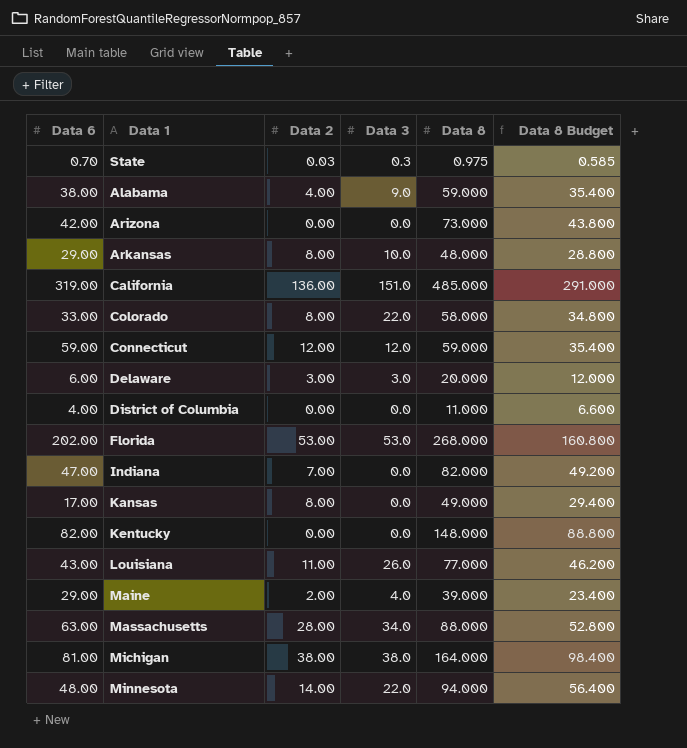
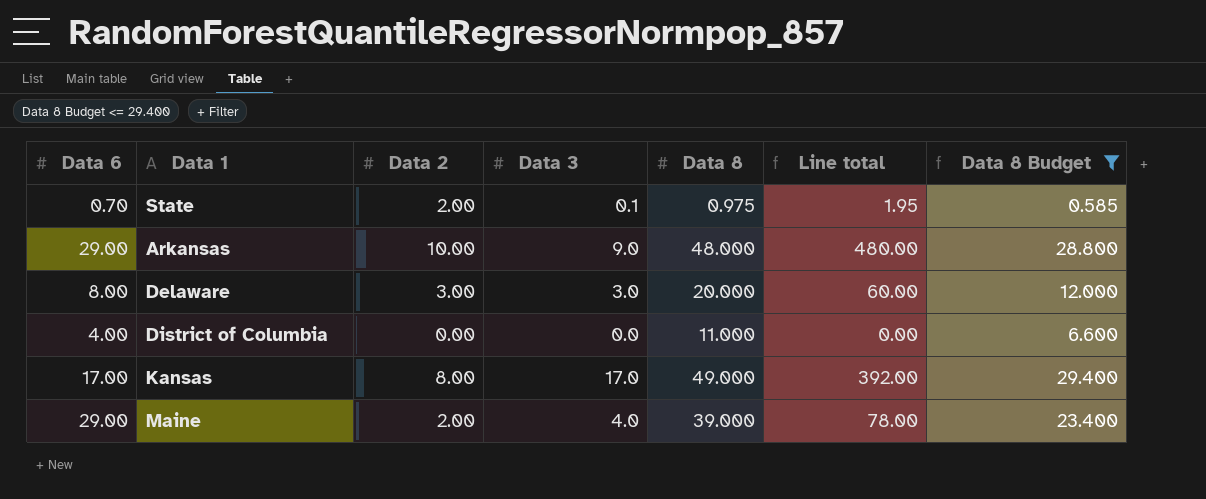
filter: none -> Data 8 Budget <= 29.400
column Line total | formula: none -> [Data 2] * [Data 8]
State | Data 2: 0.03 -> 2.00
State | Data 3: 0.3 -> 0.1
Arkansas | Data 2: 8.00 -> 10.00
Arkansas | Data 3: 10.0 -> 9.0
Delaware | Data 6: 6.00 -> 8.00
Kansas | Data 3: 0.0 -> 17.0

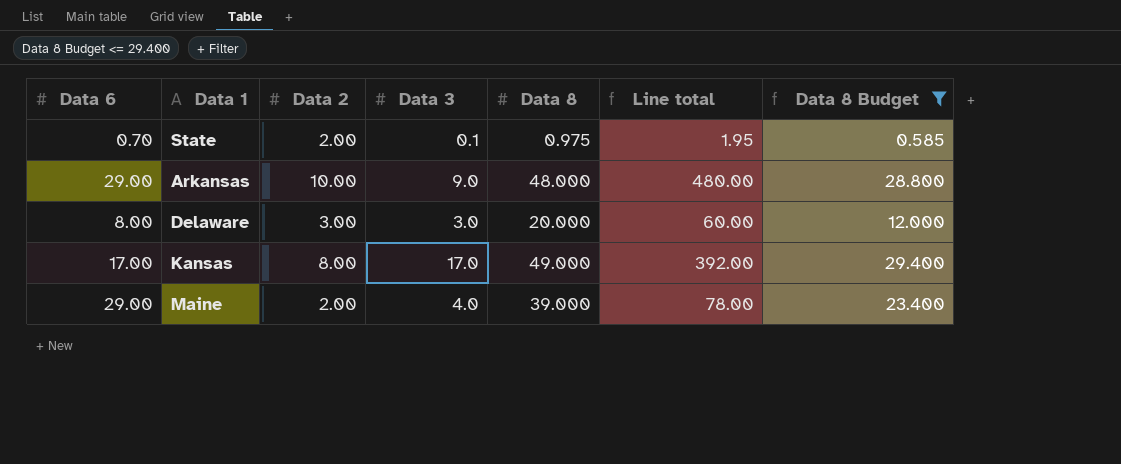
row District of Columbia: 4.00 | 0.00 | 0.0 | 11.000 | 0.00 | 6.600 -> none

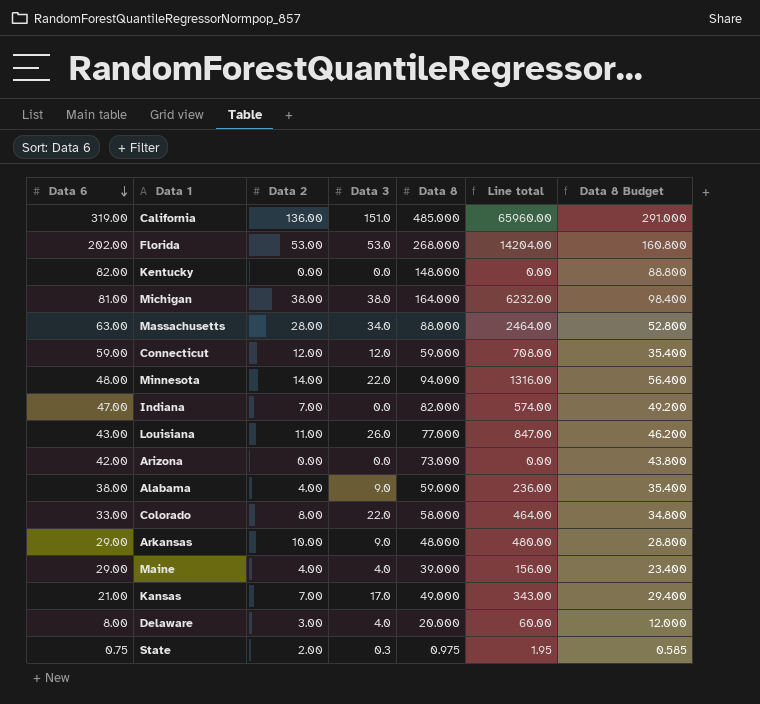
filter: Data 8 Budget <= 29.400 -> none
row order: none -> Data 6 descending
Maine | Data 2: 2.00 -> 4.00
Maine | Line total: 78.00 -> 156.00
Kansas | Data 6: 17.00 -> 21.00
Kansas | Data 2: 8.00 -> 7.00
Kansas | Line total: 392.00 -> 343.00
Delaware | Data 3: 3.0 -> 4.0
State | Data 6: 0.70 -> 0.75
State | Data 3: 0.1 -> 0.3

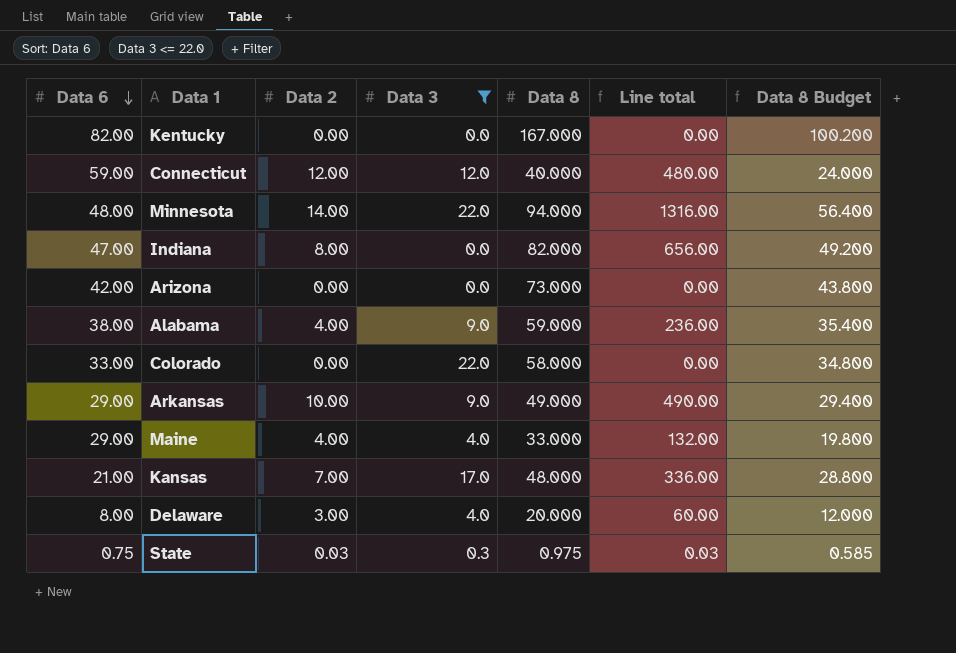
filter: none -> Data 3 <= 22.0
Kentucky | Data 8: 148.000 -> 167.000
Kentucky | Data 8 Budget: 88.800 -> 100.200
Connecticut | Data 8: 59.000 -> 40.000
Connecticut | Line total: 708.00 -> 480.00
Connecticut | Data 8 Budget: 35.400 -> 24.000
Indiana | Data 2: 7.00 -> 8.00
Indiana | Line total: 574.00 -> 656.00
Colorado | Data 2: 8.00 -> 0.00
Colorado | Line total: 464.00 -> 0.00
Arkansas | Data 8: 48.000 -> 49.000
Arkansas | Line total: 480.00 -> 490.00
Arkansas | Data 8 Budget: 28.800 -> 29.400
Maine | Data 8: 39.000 -> 33.000
Maine | Line total: 156.00 -> 132.00
Maine | Data 8 Budget: 23.400 -> 19.800
Kansas | Data 8: 49.000 -> 48.000
Kansas | Line total: 343.00 -> 336.00
Kansas | Data 8 Budget: 29.400 -> 28.800
State | Data 2: 2.00 -> 0.03
State | Line total: 1.95 -> 0.03

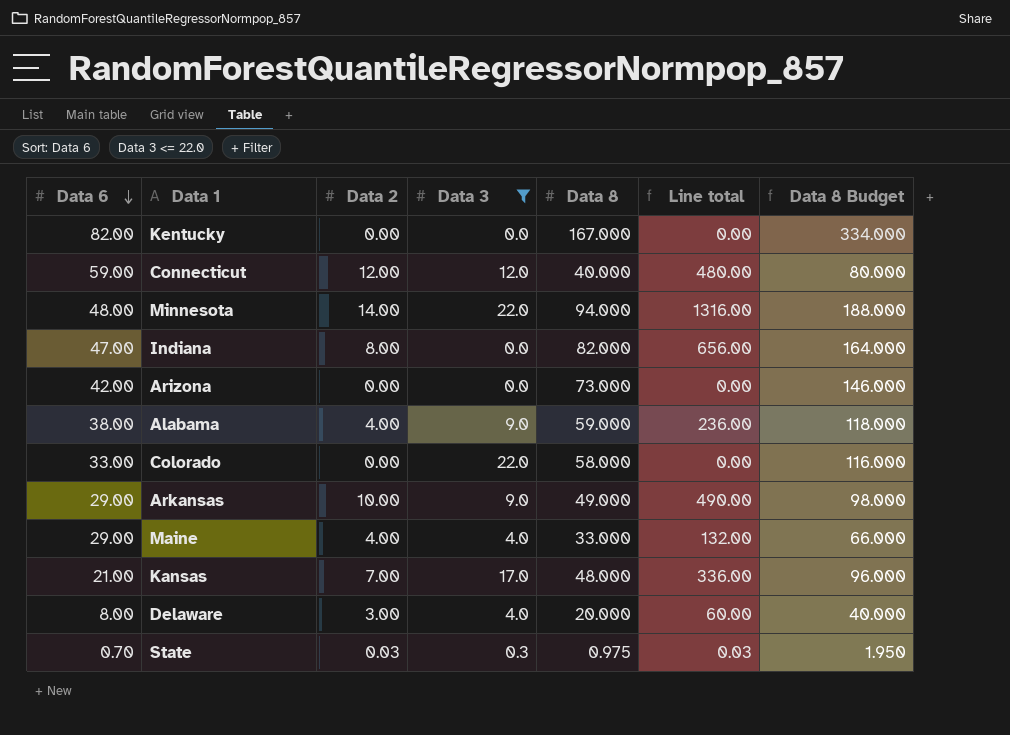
column Data 8 Budget | formula: [Data 8] * 0.6 -> [Data 8] * 2
State | Data 6: 0.75 -> 0.70

